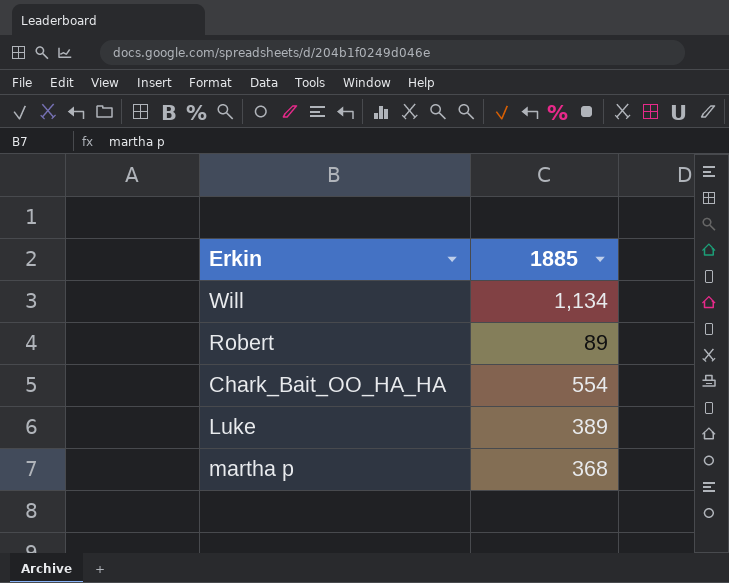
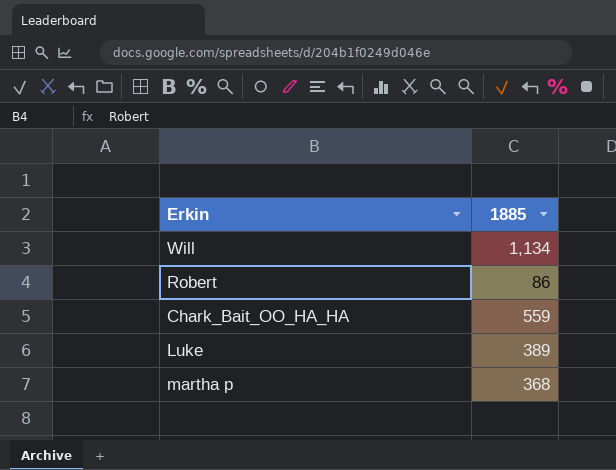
Robert | 1885: 89 -> 86
Chark_Bait_OO_HA_HA | 1885: 554 -> 559

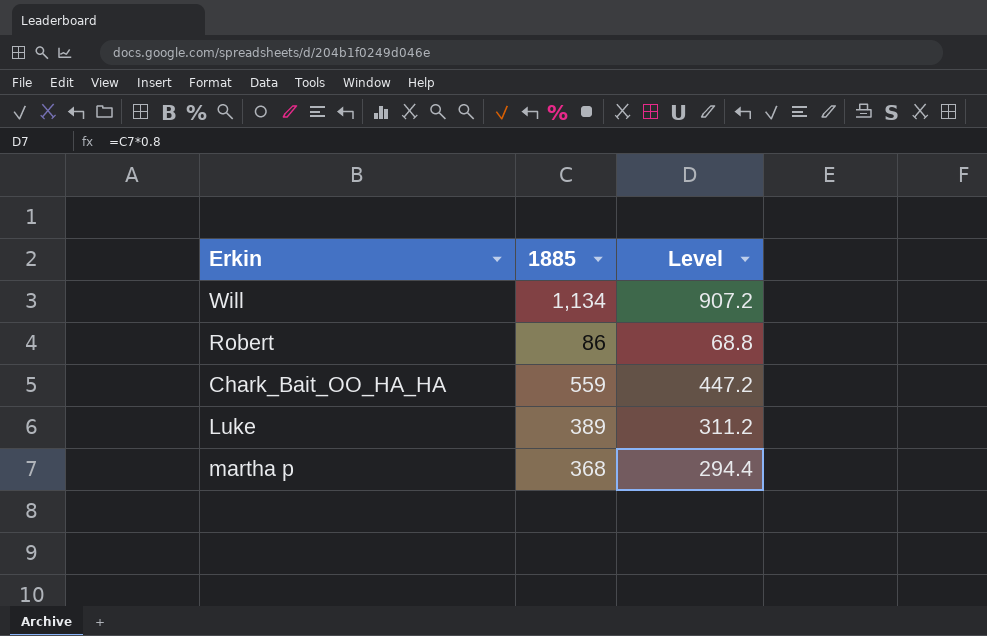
column Level | formula: none -> [1885] * 0.8

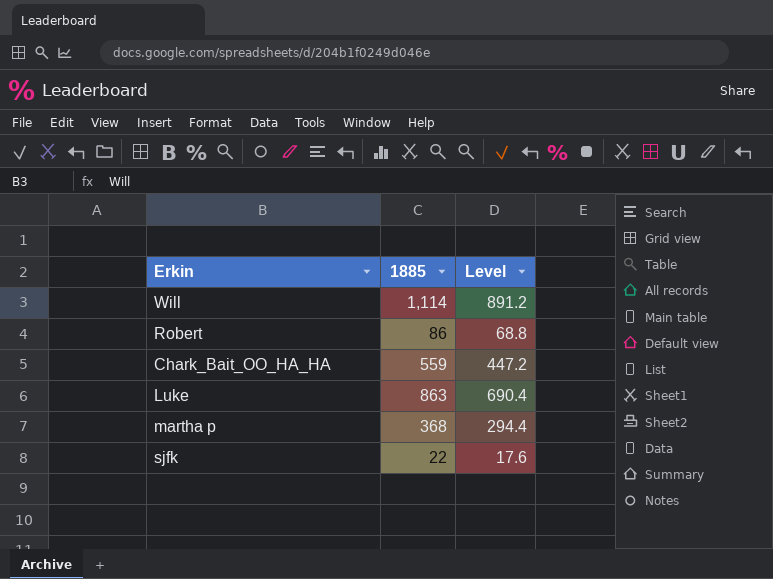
Will | 1885: 1,134 -> 1,114
Will | Level: 907.2 -> 891.2
Luke | 1885: 389 -> 863
Luke | Level: 311.2 -> 690.4
row sjfk: none -> 22 | 17.6

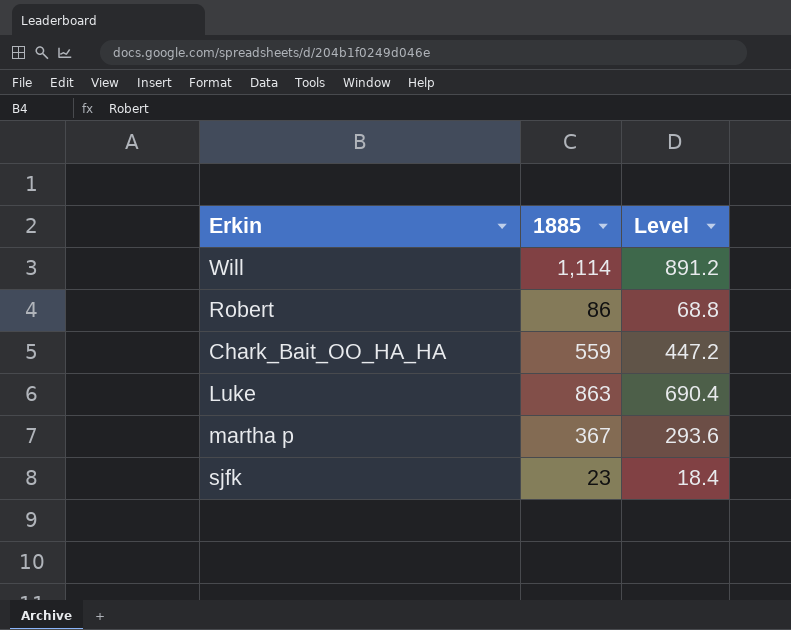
martha p | 1885: 368 -> 367
martha p | Level: 294.4 -> 293.6
sjfk | 1885: 22 -> 23
sjfk | Level: 17.6 -> 18.4

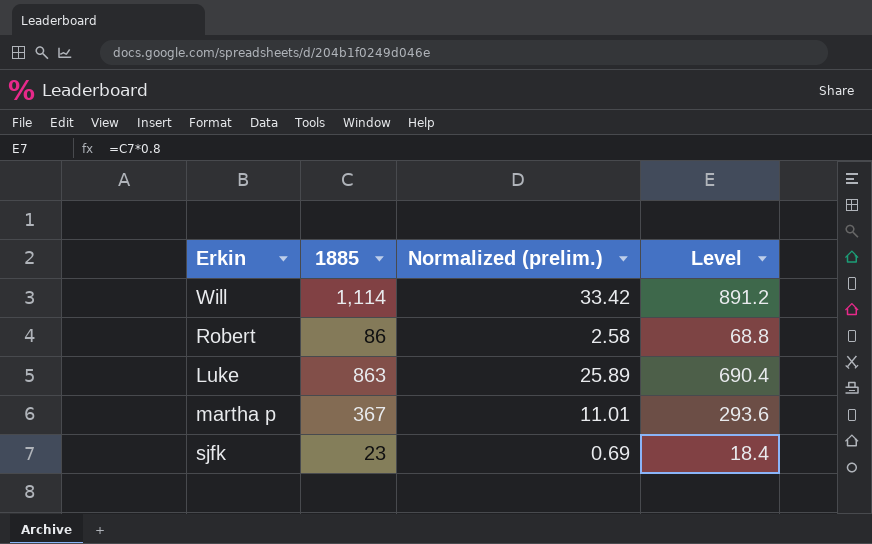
column Normalized (prelim.) | formula: none -> [1885] * 0.03
row Chark_Bait_OO_HA_HA: 559 | 447.2 -> none

